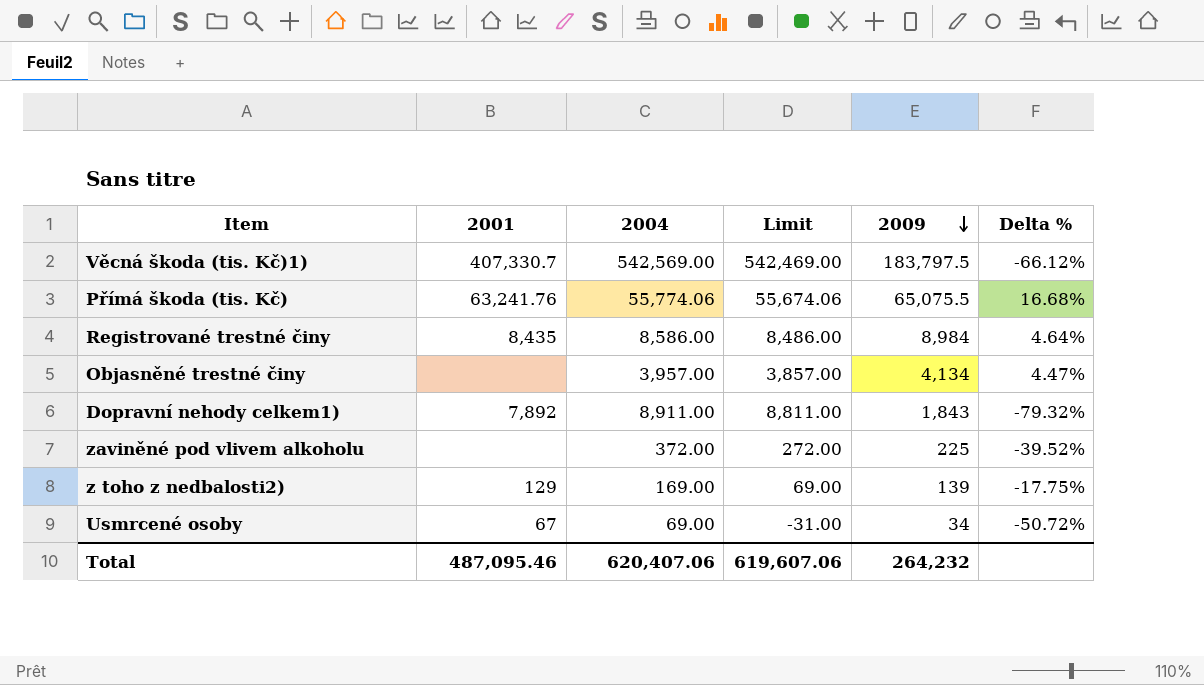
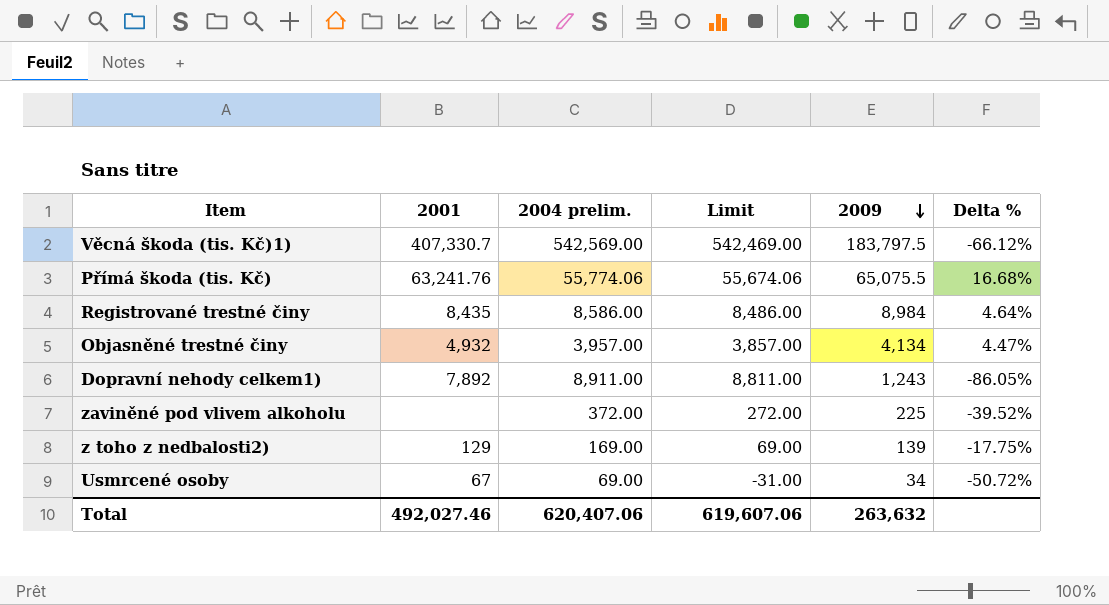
column name: 2004 -> 2004 prelim.
Objasněné trestné činy | 2001: none -> 4,932
Dopravní nehody celkem1) | 2009: 1,843 -> 1,243
Dopravní nehody celkem1) | Delta %: -79.32% -> -86.05%
Total | 2001: 487,095.46 -> 492,027.46
Total | 2009: 264,232 -> 263,632

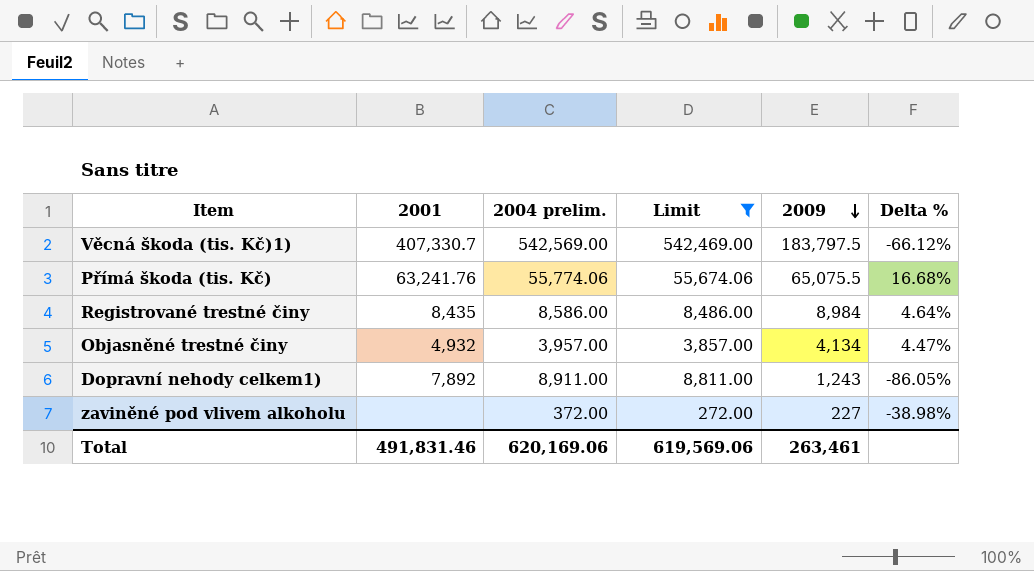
filter: none -> Limit >= 272.00
zaviněné pod vlivem alkoholu | 2009: 225 -> 227
zaviněné pod vlivem alkoholu | Delta %: -39.52% -> -38.98%
Total | 2001: 492,027.46 -> 491,831.46
Total | 2004 prelim.: 620,407.06 -> 620,169.06
Total | Limit: 619,607.06 -> 619,569.06
Total | 2009: 263,632 -> 263,461

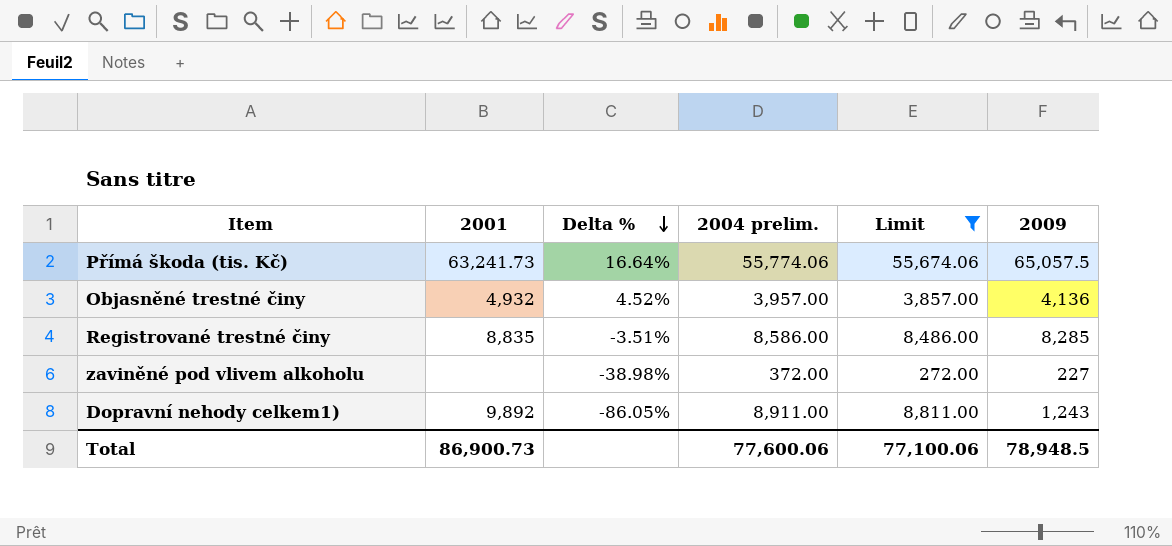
row order: 2009 descending -> Delta % descending
column Delta % | position: 6 -> 3
row Věcná škoda (tis. Kč)1): 407,330.7 | 542,569.00 | 542,469.00 | 183,797.5 | -66.12% -> none
Přímá škoda (tis. Kč) | 2001: 63,241.76 -> 63,241.73
Přímá škoda (tis. Kč) | Delta %: 16.68% -> 16.64%
Přímá škoda (tis. Kč) | 2009: 65,075.5 -> 65,057.5
Objasněné trestné činy | Delta %: 4.47% -> 4.52%
Objasněné trestné činy | 2009: 4,134 -> 4,136
Registrované trestné činy | 2001: 8,435 -> 8,835
Registrované trestné činy | Delta %: 4.64% -> -3.51%
Registrované trestné činy | 2009: 8,984 -> 8,285
Dopravní nehody celkem1) | 2001: 7,892 -> 9,892
Total | 2001: 491,831.46 -> 86,900.73
Total | 2004 prelim.: 620,169.06 -> 77,600.06
Total | Limit: 619,569.06 -> 77,100.06
Total | 2009: 263,461 -> 78,948.5

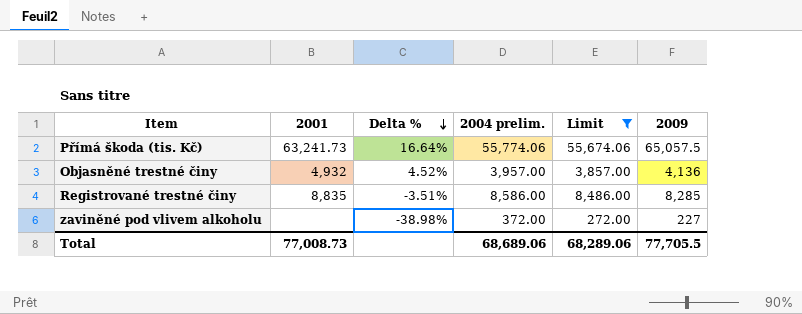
row Dopravní nehody celkem1): 9,892 | -86.05% | 8,911.00 | 8,811.00 | 1,243 -> none
Total | 2001: 86,900.73 -> 77,008.73
Total | 2004 prelim.: 77,600.06 -> 68,689.06
Total | Limit: 77,100.06 -> 68,289.06
Total | 2009: 78,948.5 -> 77,705.5

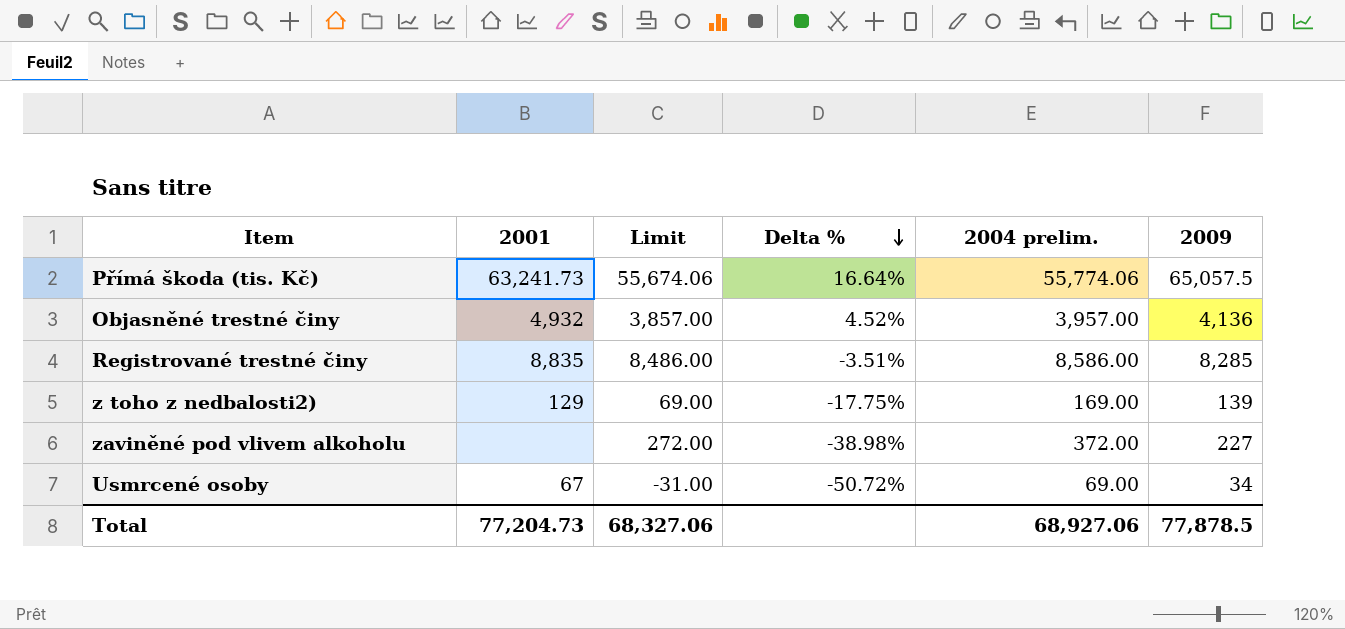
filter: Limit >= 272.00 -> none
column Limit | position: 5 -> 3
Total | 2001: 77,008.73 -> 77,204.73
Total | Limit: 68,289.06 -> 68,327.06
Total | 2004 prelim.: 68,689.06 -> 68,927.06
Total | 2009: 77,705.5 -> 77,878.5

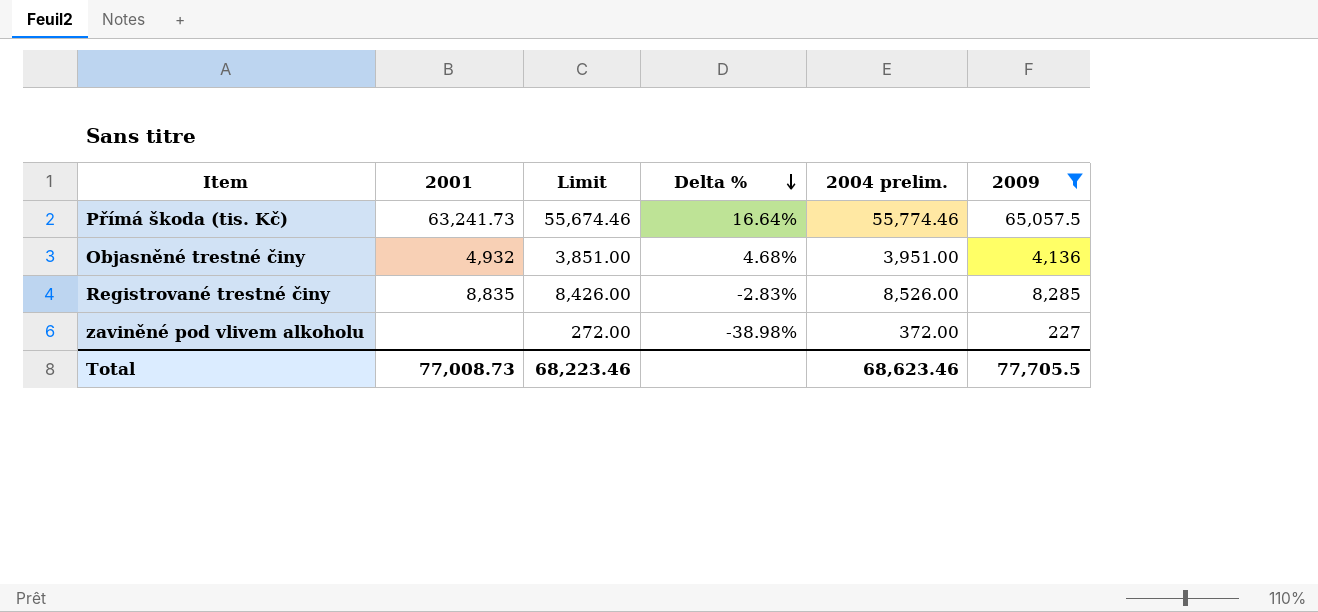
filter: none -> 2009 >= 227
Přímá škoda (tis. Kč) | Limit: 55,674.06 -> 55,674.46
Přímá škoda (tis. Kč) | 2004 prelim.: 55,774.06 -> 55,774.46
Objasněné trestné činy | Limit: 3,857.00 -> 3,851.00
Objasněné trestné činy | Delta %: 4.52% -> 4.68%
Objasněné trestné činy | 2004 prelim.: 3,957.00 -> 3,951.00
Registrované trestné činy | Limit: 8,486.00 -> 8,426.00
Registrované trestné činy | Delta %: -3.51% -> -2.83%
Registrované trestné činy | 2004 prelim.: 8,586.00 -> 8,526.00
Total | 2001: 77,204.73 -> 77,008.73
Total | Limit: 68,327.06 -> 68,223.46
Total | 2004 prelim.: 68,927.06 -> 68,623.46
Total | 2009: 77,878.5 -> 77,705.5

